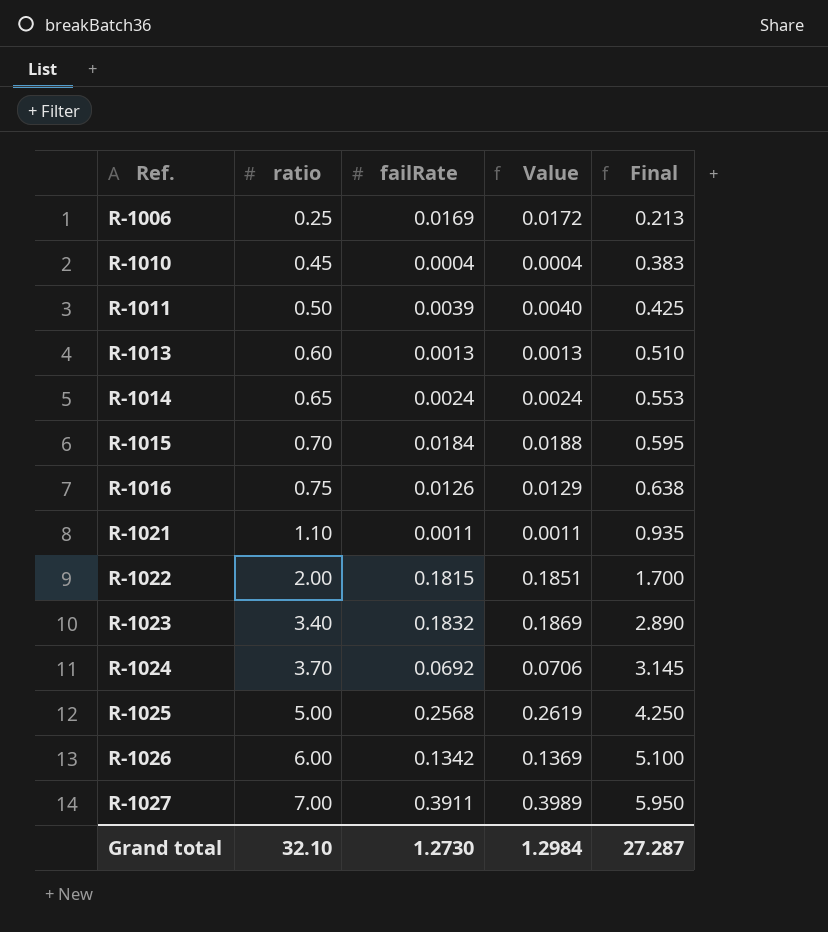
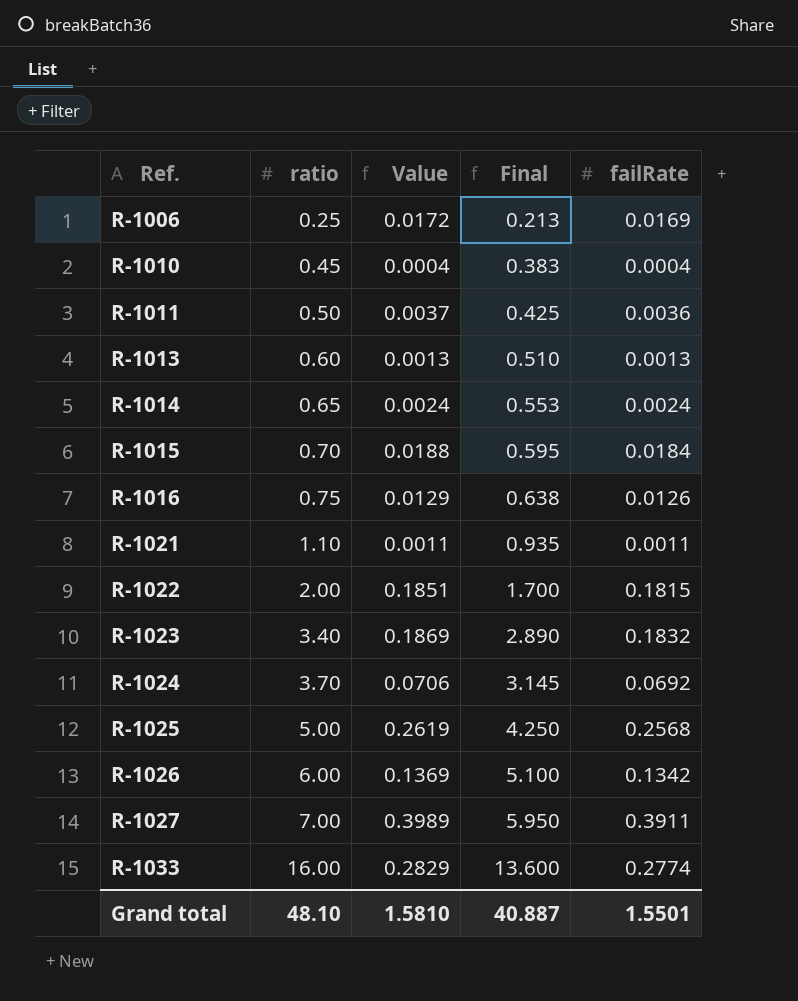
column failRate | position: 3 -> 5
R-1011 | Value: 0.0040 -> 0.0037
R-1011 | failRate: 0.0039 -> 0.0036
row R-1033: none -> 16.00 | 0.2829 | 13.600 | 0.2774
Grand total | ratio: 32.10 -> 48.10
Grand total | Value: 1.2984 -> 1.5810
Grand total | Final: 27.287 -> 40.887
Grand total | failRate: 1.2730 -> 1.5501

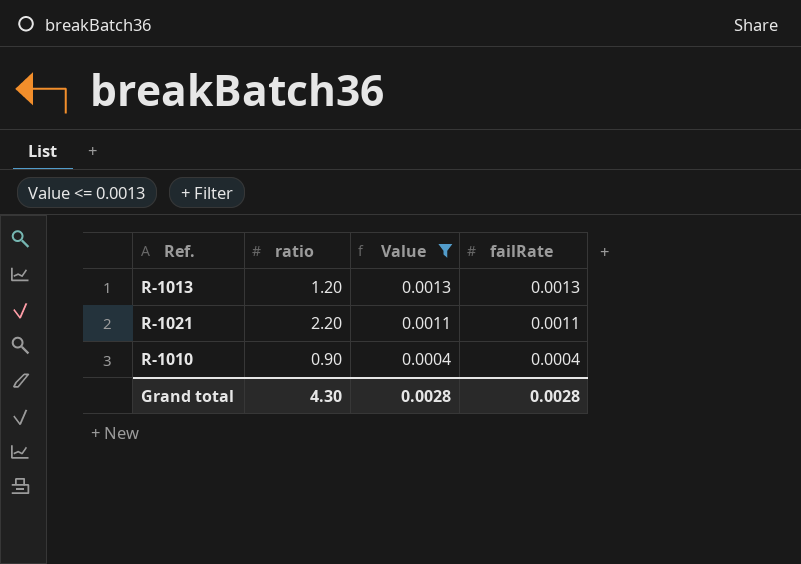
filter: none -> Value <= 0.0013
row order: Ref. ascending -> Value descending
column Final | formula: [ratio] * 0.85 -> none
R-1013 | ratio: 0.60 -> 1.20
R-1021 | ratio: 1.10 -> 2.20
R-1010 | ratio: 0.45 -> 0.90
Grand total | ratio: 48.10 -> 4.30
Grand total | Value: 1.5810 -> 0.0028
Grand total | failRate: 1.5501 -> 0.0028

